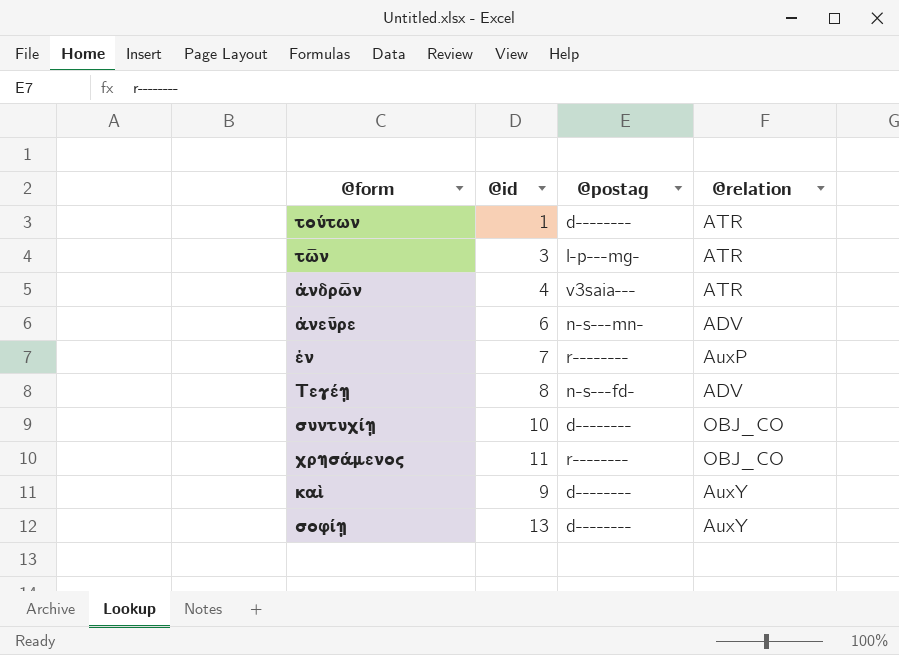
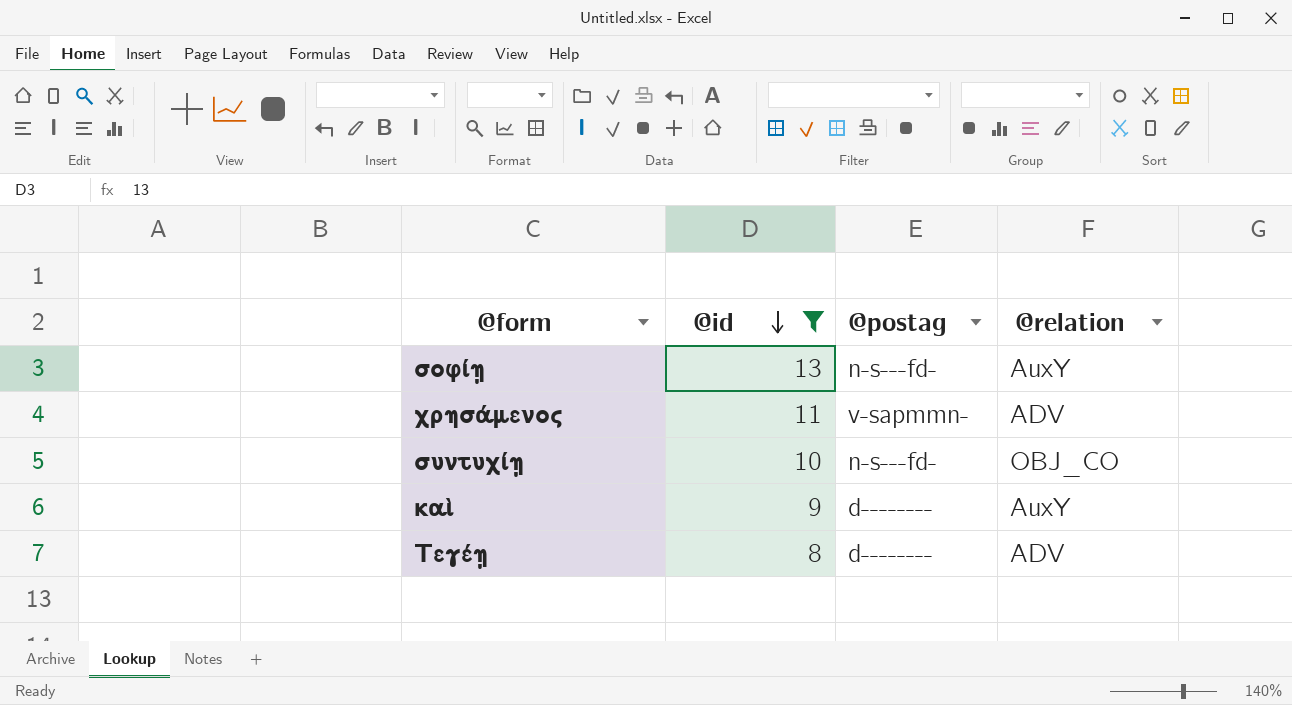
filter: none -> @id >= 8
row order: none -> @id descending
σοφίῃ | @postag: d-------- -> n-s---fd-
χρησάμενος | @postag: r-------- -> v-sapmmn-
χρησάμενος | @relation: OBJ_CO -> ADV
συντυχίῃ | @postag: d-------- -> n-s---fd-
Τεγέῃ | @postag: n-s---fd- -> d--------

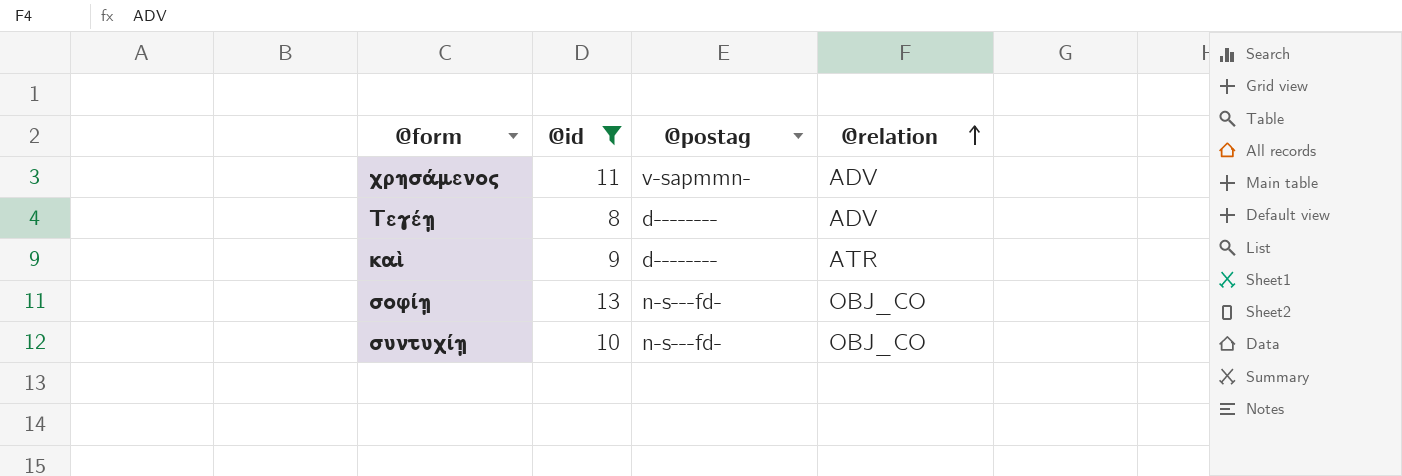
row order: @id descending -> @relation ascending
καὶ | @relation: AuxY -> ATR
σοφίῃ | @relation: AuxY -> OBJ_CO

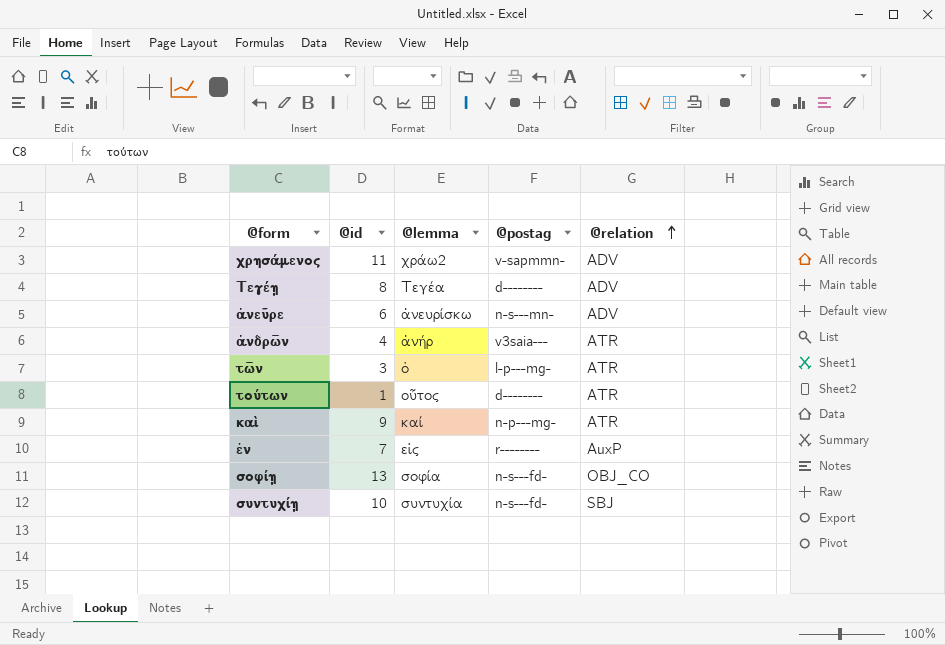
filter: @id >= 8 -> none
column @lemma | position: none -> 3
καὶ | @postag: d-------- -> n-p---mg-
συντυχίῃ | @relation: OBJ_CO -> SBJ

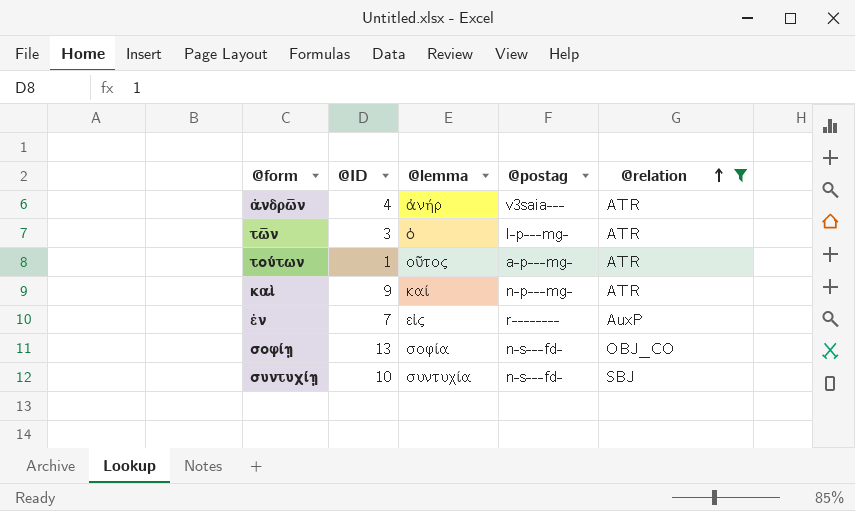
filter: none -> @relation != ADV
column name: @id -> @ID
τούτων | @postag: d-------- -> a-p---mg-

